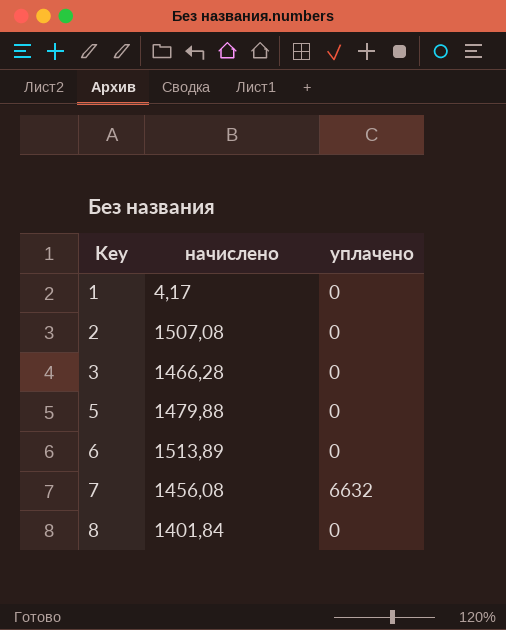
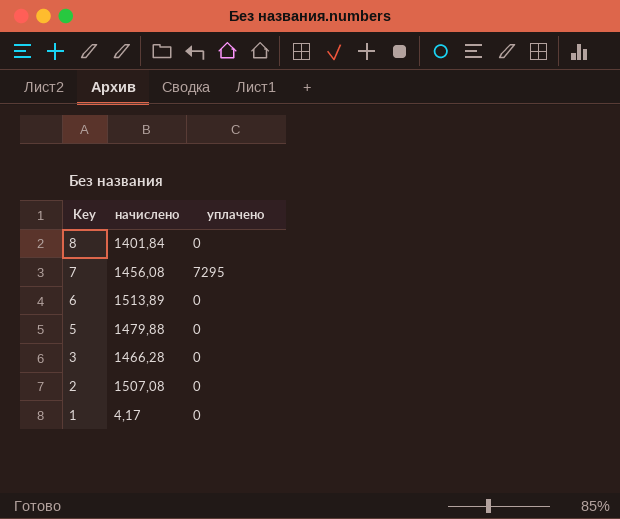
row order: Key ascending -> Key descending
7 | уплачено: 6632 -> 7295

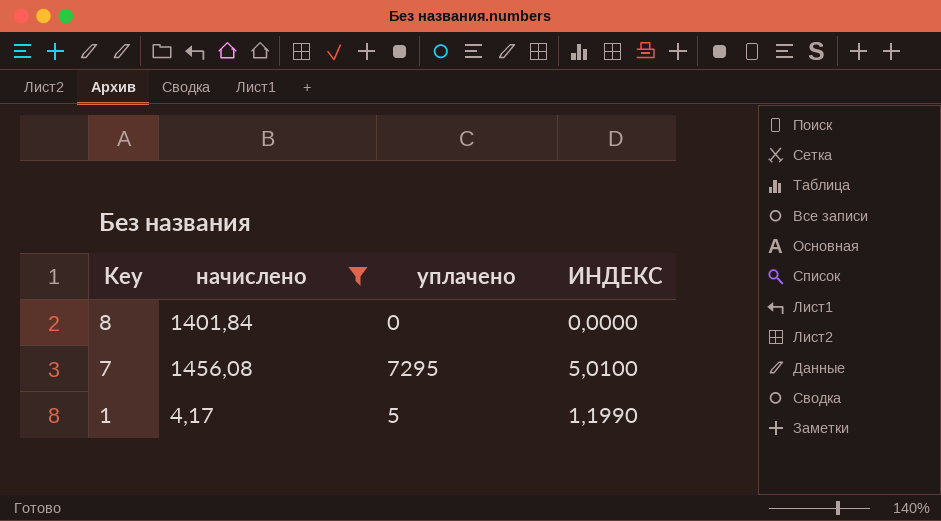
filter: none -> начислено <= 1456,08
column ИНДЕКС | formula: none -> [уплачено] / [начислено]
1 | уплачено: 0 -> 5

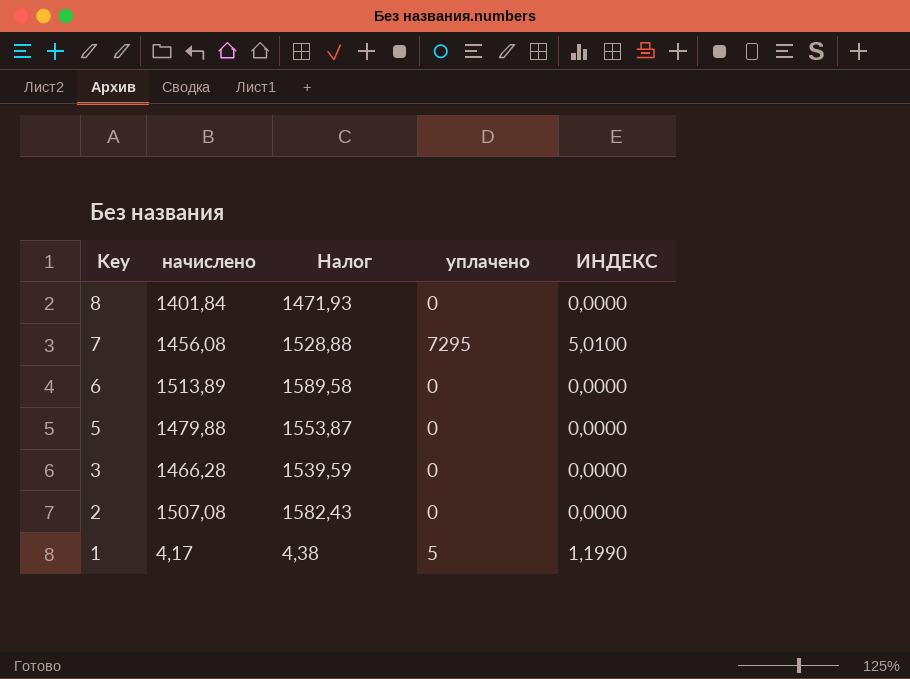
filter: начислено <= 1456,08 -> none
column Налог | formula: none -> [начислено] * 1,05

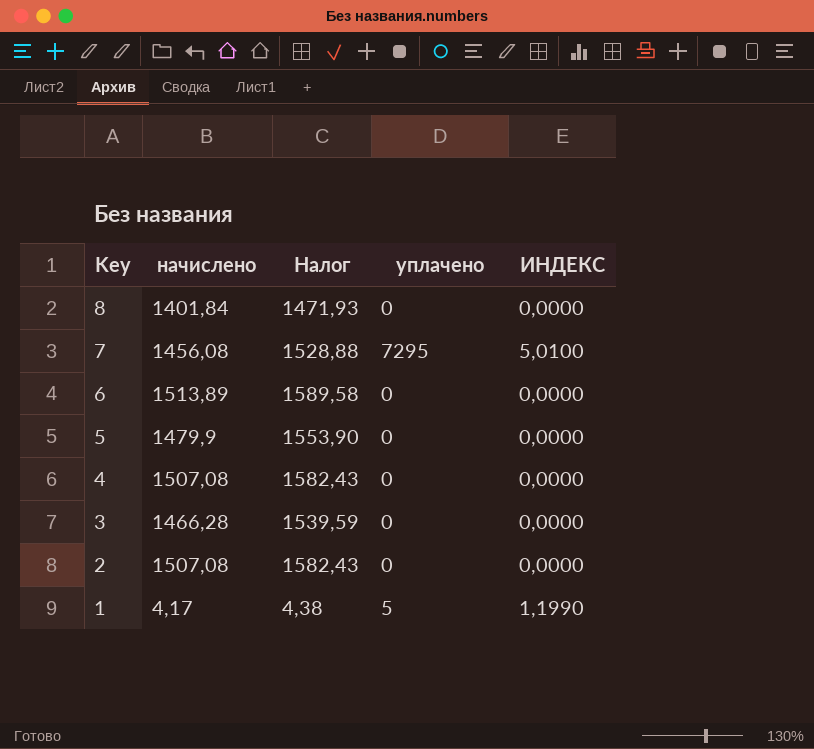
5 | начислено: 1479,88 -> 1479,9
5 | Налог: 1553,87 -> 1553,90
row 4: none -> 1507,08 | 1582,43 | 0 | 0,0000

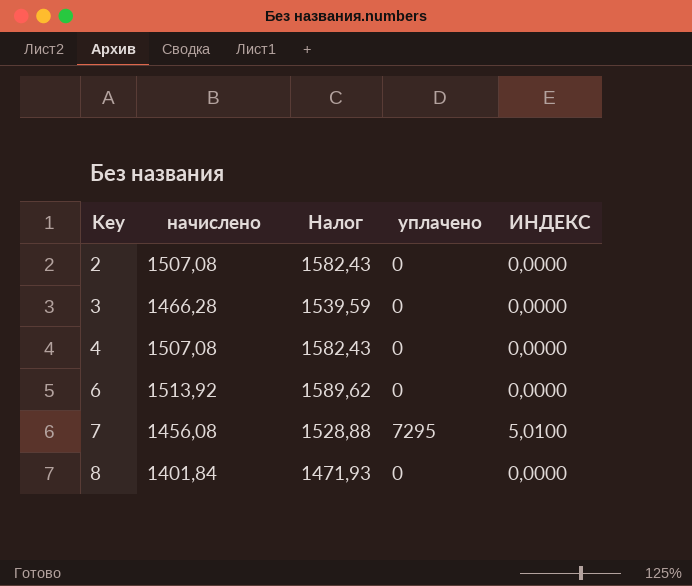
row order: Key descending -> Key ascending
row 5: 1479,9 | 1553,90 | 0 | 0,0000 -> none
row 1: 4,17 | 4,38 | 5 | 1,1990 -> none
6 | начислено: 1513,89 -> 1513,92
6 | Налог: 1589,58 -> 1589,62

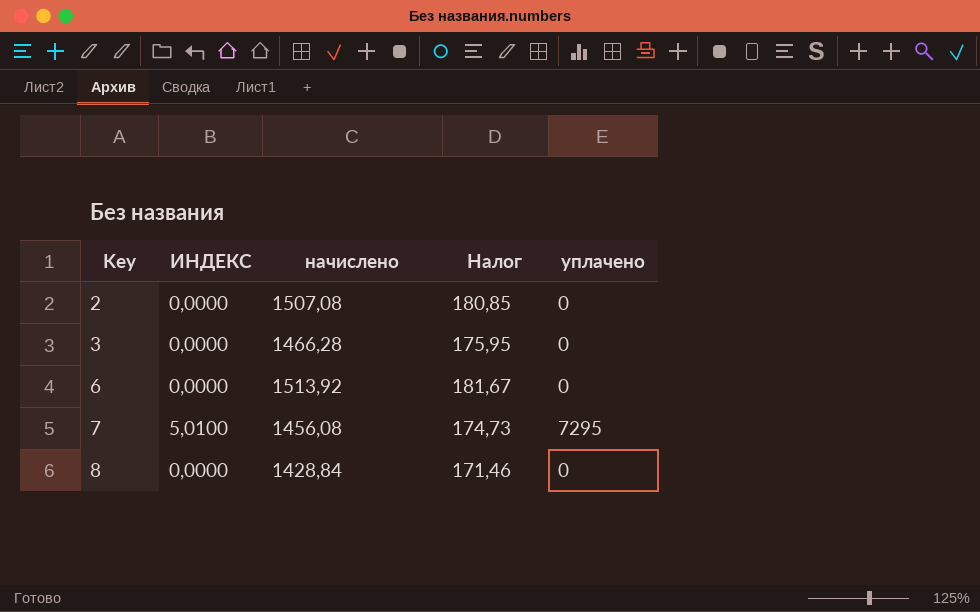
column ИНДЕКС | position: 5 -> 2
column Налог | formula: [начислено] * 1,05 -> [начислено] * 0,12
row 4: 1507,08 | 1582,43 | 0 | 0,0000 -> none
8 | начислено: 1401,84 -> 1428,84

